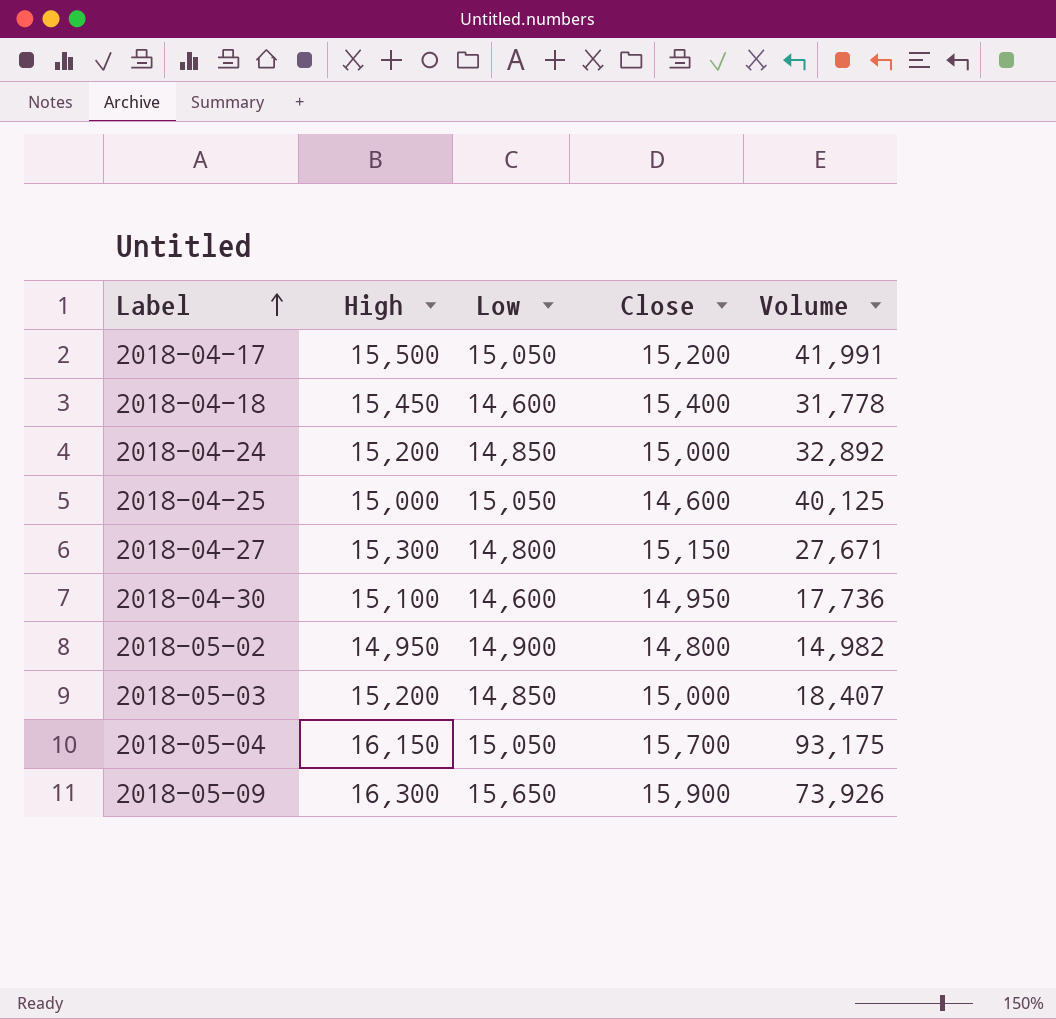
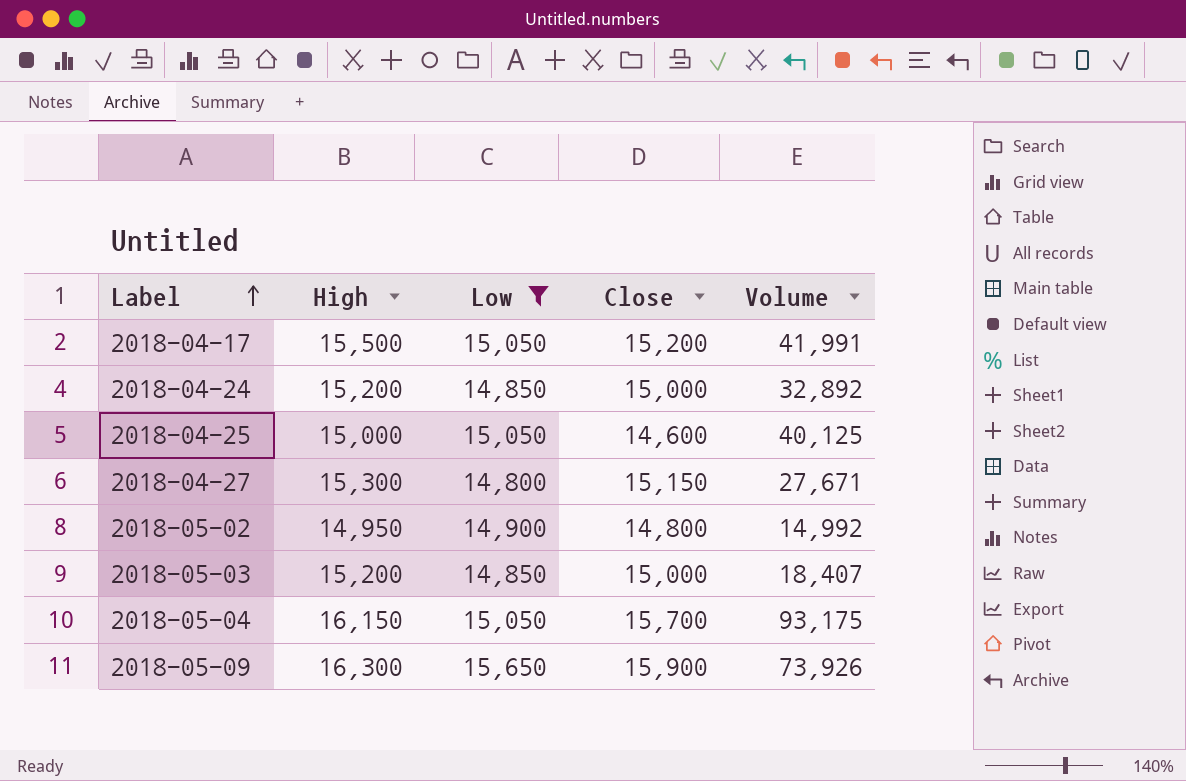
filter: none -> Low != 14,600
2018-05-02 | Volume: 14,982 -> 14,992

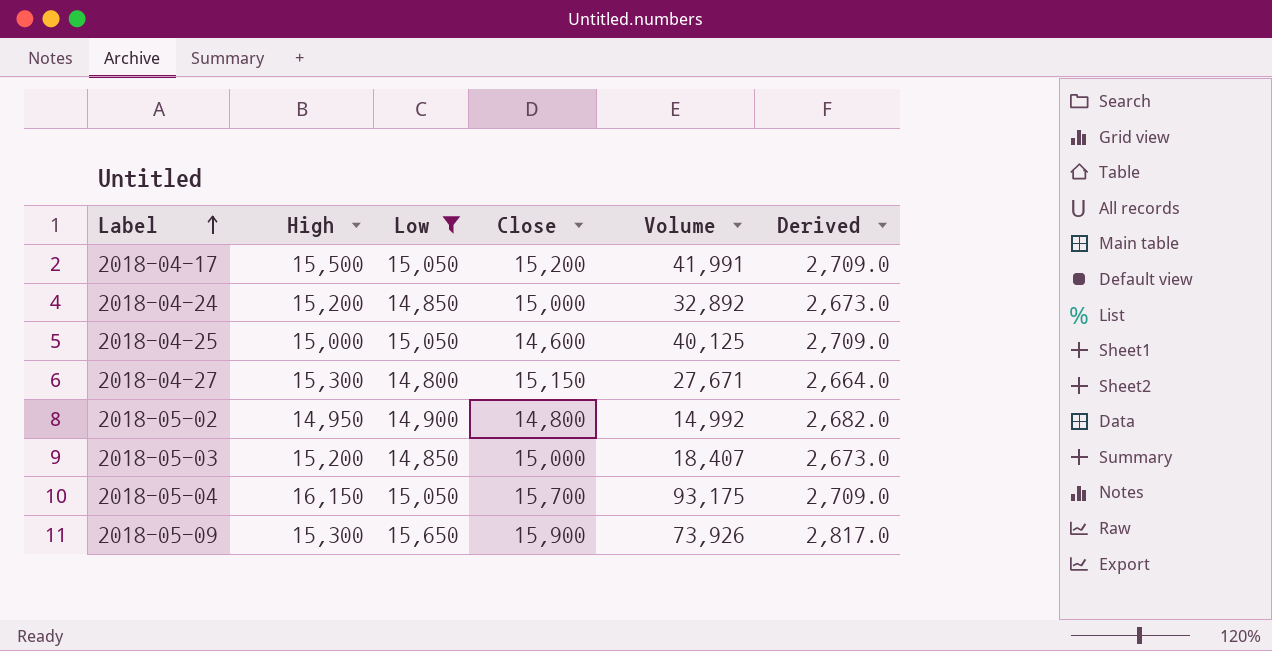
column Derived | formula: none -> [Low] * 0.18
2018-05-09 | High: 16,300 -> 15,300

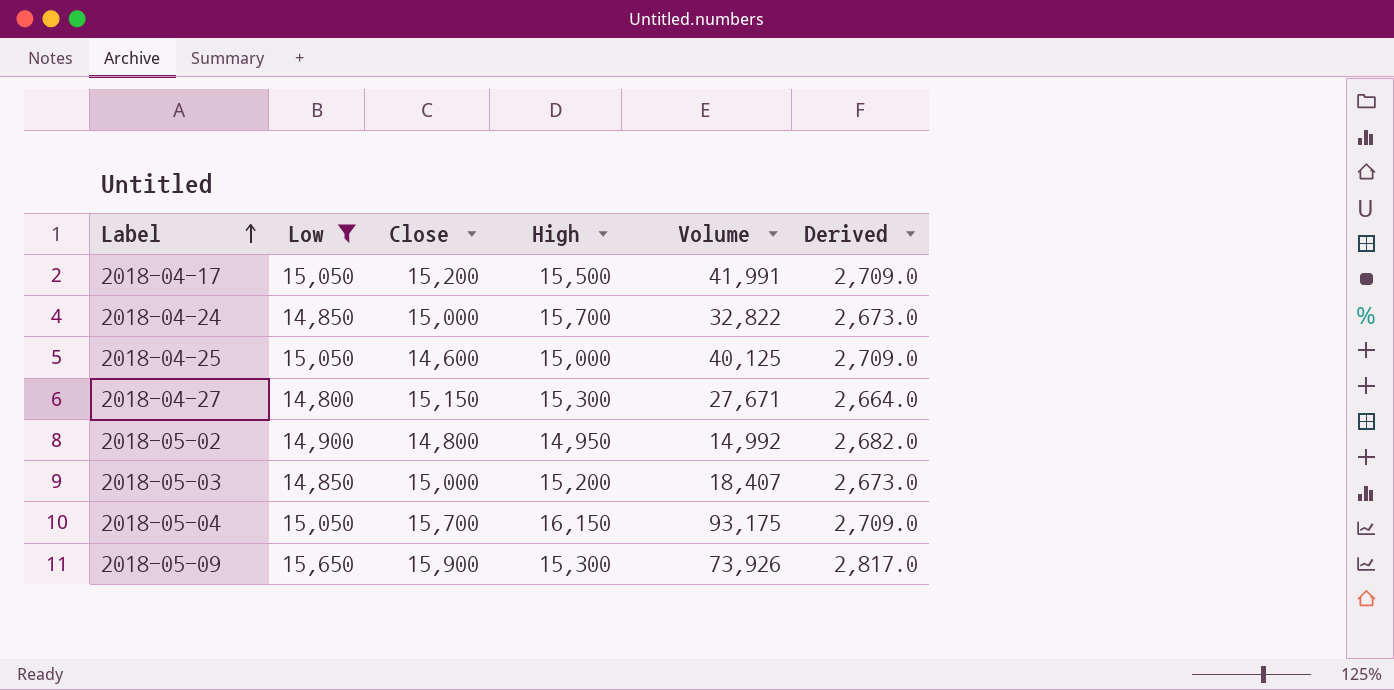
column High | position: 2 -> 4
2018-04-24 | High: 15,200 -> 15,700
2018-04-24 | Volume: 32,892 -> 32,822

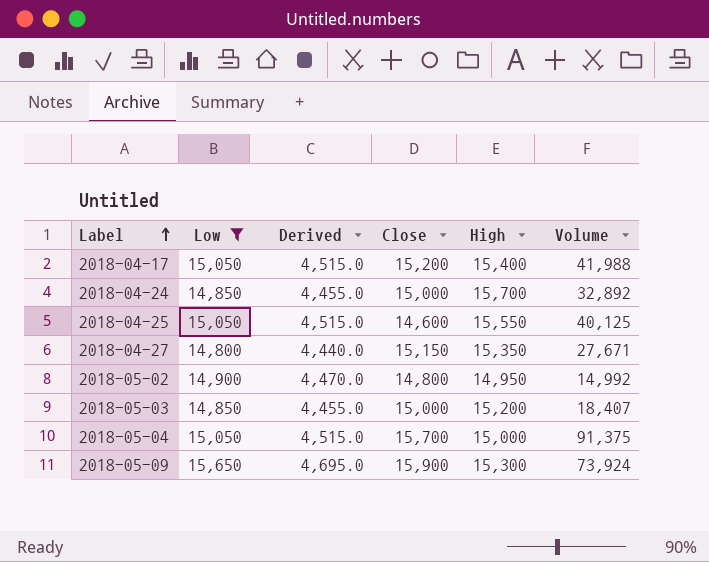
column Derived | formula: [Low] * 0.18 -> [Low] * 0.3
column Derived | position: 6 -> 3
2018-04-17 | High: 15,500 -> 15,400
2018-04-17 | Volume: 41,991 -> 41,988
2018-04-24 | Volume: 32,822 -> 32,892
2018-04-25 | High: 15,000 -> 15,550
2018-04-27 | High: 15,300 -> 15,350
2018-05-04 | High: 16,150 -> 15,000
2018-05-04 | Volume: 93,175 -> 91,375
2018-05-09 | Volume: 73,926 -> 73,924

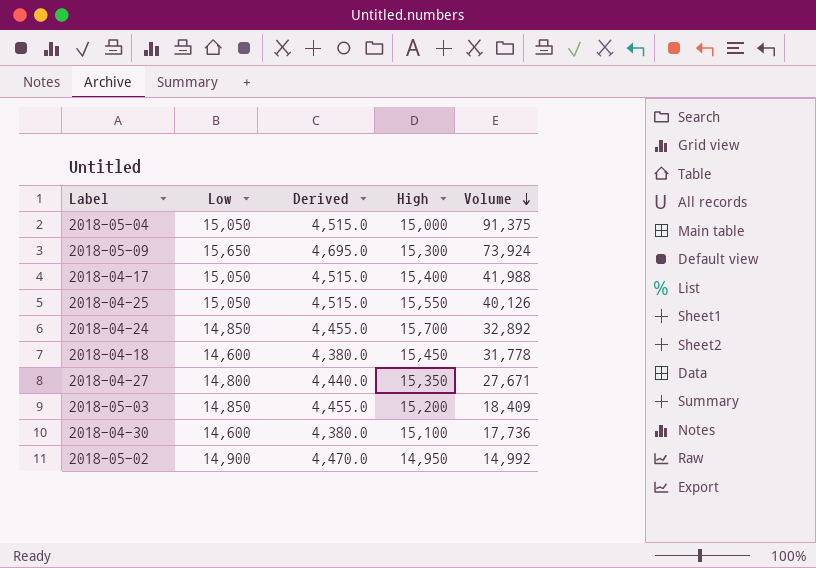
filter: Low != 14,600 -> none
row order: Label ascending -> Volume descending
column Close | position: 4 -> none
2018-04-25 | Volume: 40,125 -> 40,126
2018-05-03 | Volume: 18,407 -> 18,409

